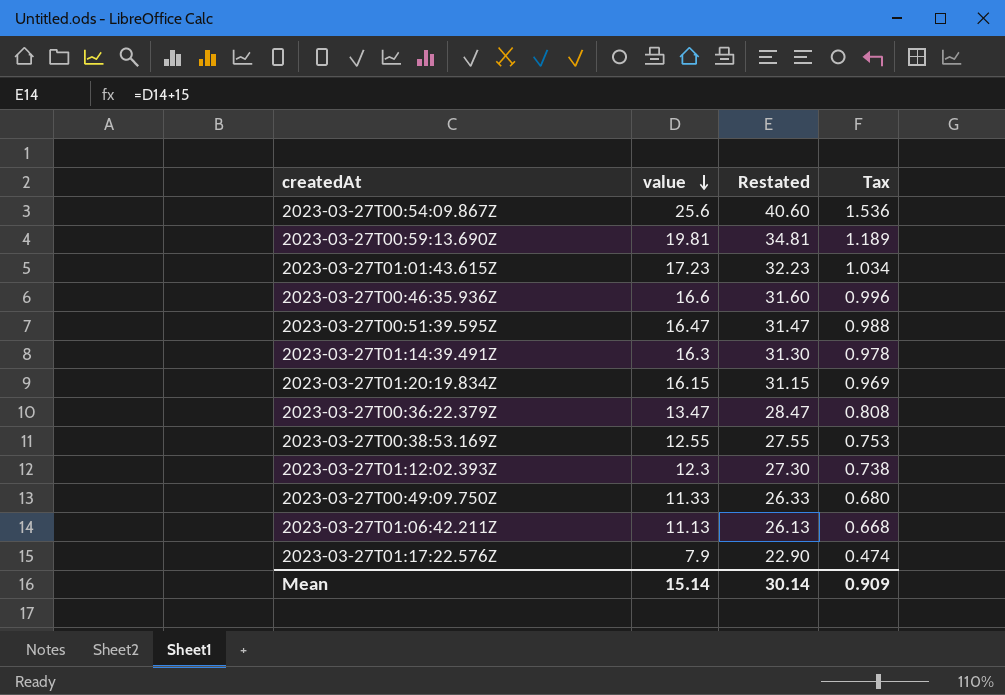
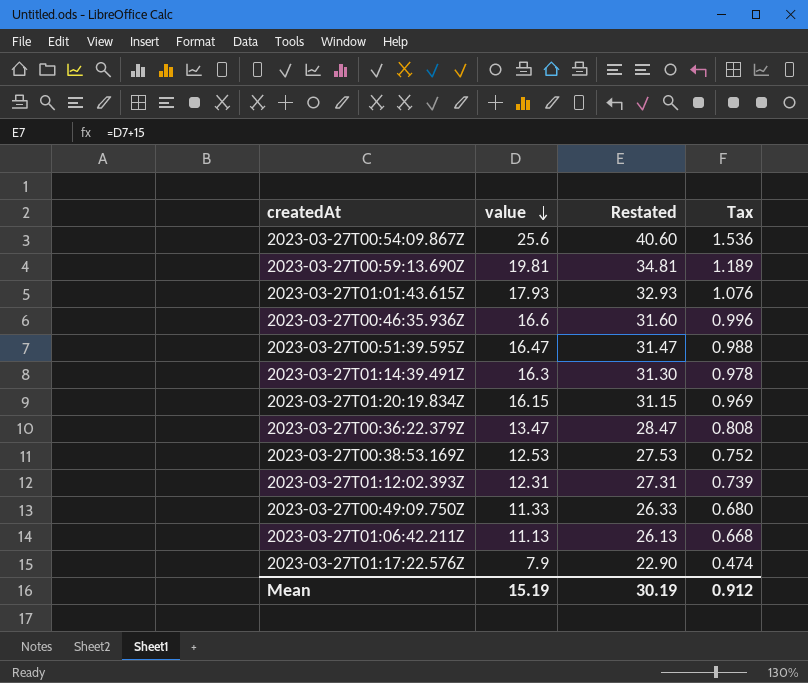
2023-03-27T01:01:43.615Z | value: 17.23 -> 17.93
2023-03-27T01:01:43.615Z | Restated: 32.23 -> 32.93
2023-03-27T01:01:43.615Z | Tax: 1.034 -> 1.076
2023-03-27T00:38:53.169Z | value: 12.55 -> 12.53
2023-03-27T00:38:53.169Z | Restated: 27.55 -> 27.53
2023-03-27T00:38:53.169Z | Tax: 0.753 -> 0.752
2023-03-27T01:12:02.393Z | value: 12.3 -> 12.31
2023-03-27T01:12:02.393Z | Restated: 27.30 -> 27.31
2023-03-27T01:12:02.393Z | Tax: 0.738 -> 0.739
Mean | value: 15.14 -> 15.19
Mean | Restated: 30.14 -> 30.19
Mean | Tax: 0.909 -> 0.912

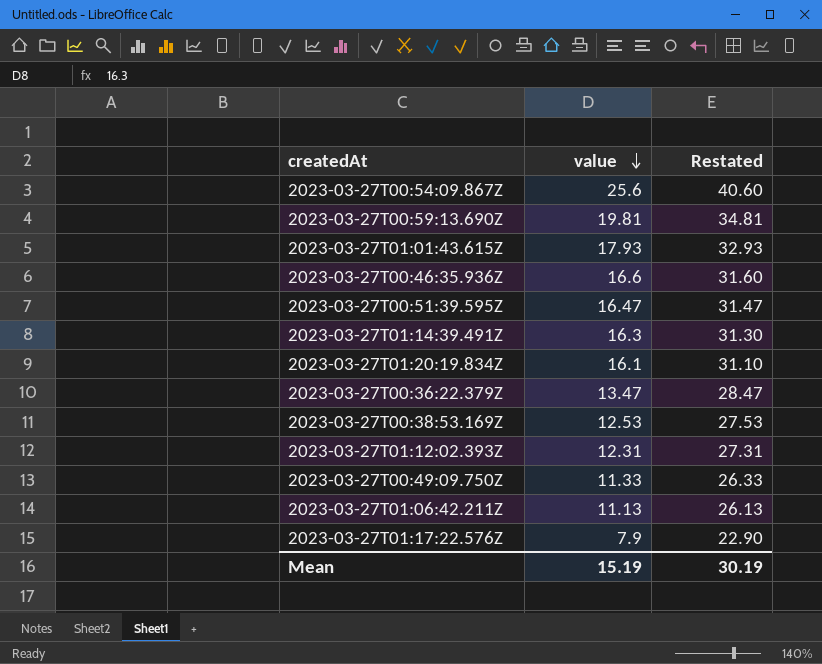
column Tax | formula: [value] * 0.06 -> none
2023-03-27T01:20:19.834Z | value: 16.15 -> 16.1
2023-03-27T01:20:19.834Z | Restated: 31.15 -> 31.10

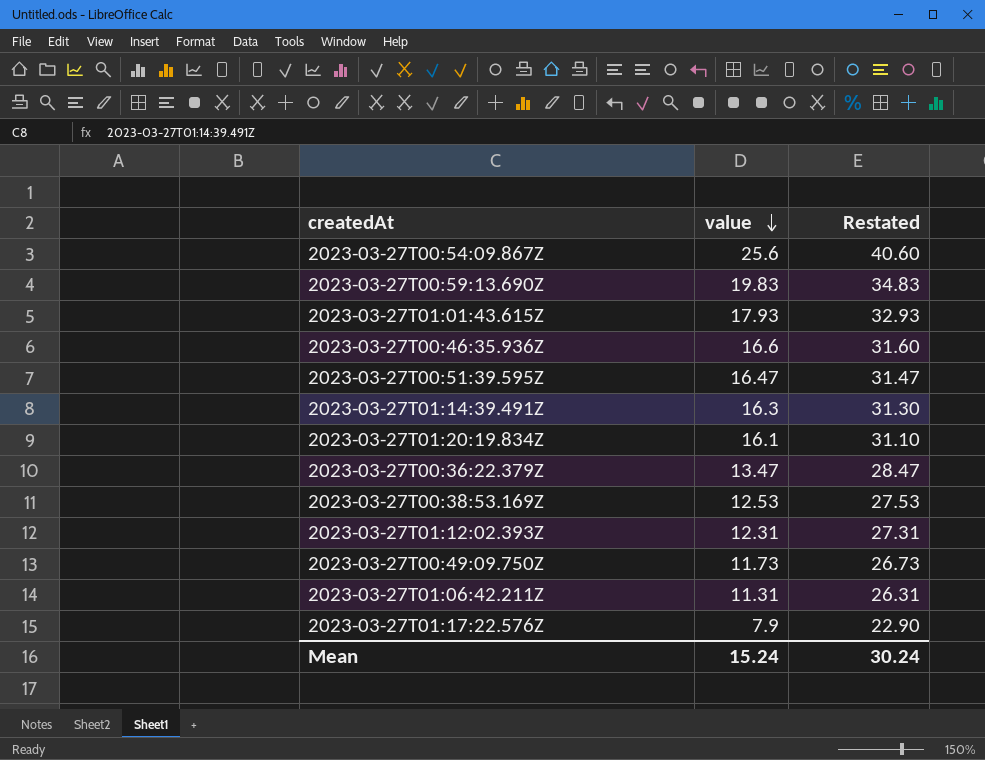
2023-03-27T00:59:13.690Z | value: 19.81 -> 19.83
2023-03-27T00:59:13.690Z | Restated: 34.81 -> 34.83
2023-03-27T00:49:09.750Z | value: 11.33 -> 11.73
2023-03-27T00:49:09.750Z | Restated: 26.33 -> 26.73
2023-03-27T01:06:42.211Z | value: 11.13 -> 11.31
2023-03-27T01:06:42.211Z | Restated: 26.13 -> 26.31
Mean | value: 15.19 -> 15.24
Mean | Restated: 30.19 -> 30.24

